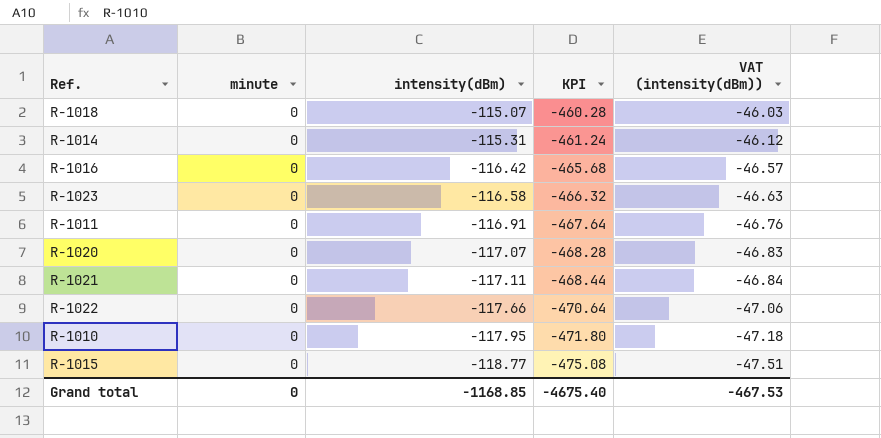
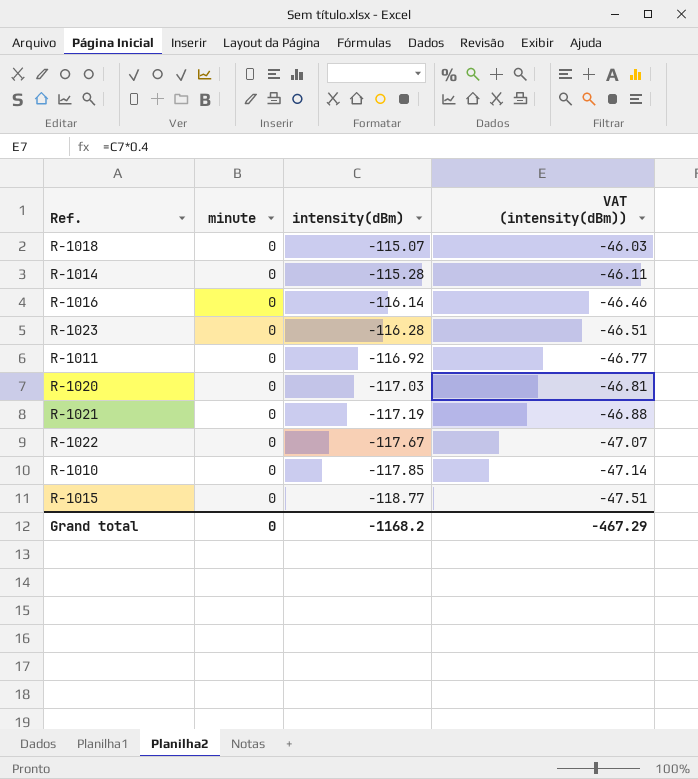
column KPI | formula: [intensity(dBm)] * 4 -> none
R-1014 | intensity(dBm): -115.31 -> -115.28
R-1014 | VAT (intensity(dBm)): -46.12 -> -46.11
R-1016 | intensity(dBm): -116.42 -> -116.14
R-1016 | VAT (intensity(dBm)): -46.57 -> -46.46
R-1023 | intensity(dBm): -116.58 -> -116.28
R-1023 | VAT (intensity(dBm)): -46.63 -> -46.51
R-1011 | intensity(dBm): -116.91 -> -116.92
R-1011 | VAT (intensity(dBm)): -46.76 -> -46.77
R-1020 | intensity(dBm): -117.07 -> -117.03
R-1020 | VAT (intensity(dBm)): -46.83 -> -46.81
R-1021 | intensity(dBm): -117.11 -> -117.19
R-1021 | VAT (intensity(dBm)): -46.84 -> -46.88
R-1022 | intensity(dBm): -117.66 -> -117.67
R-1022 | VAT (intensity(dBm)): -47.06 -> -47.07
R-1010 | intensity(dBm): -117.95 -> -117.85
R-1010 | VAT (intensity(dBm)): -47.18 -> -47.14
Grand total | intensity(dBm): -1168.85 -> -1168.2
Grand total | VAT (intensity(dBm)): -467.53 -> -467.29

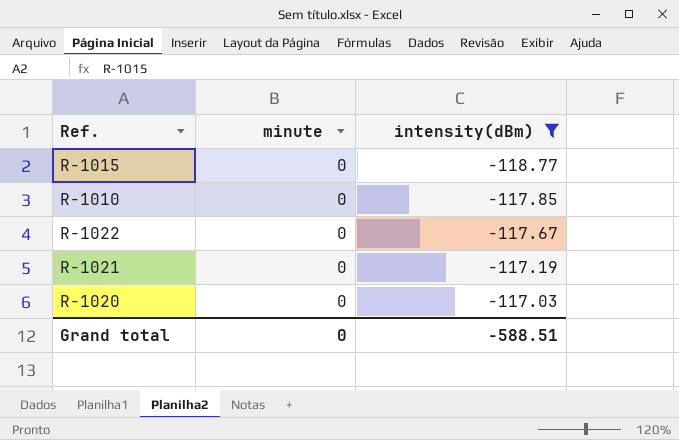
filter: none -> intensity(dBm) <= -117.03
row order: intensity(dBm) descending -> intensity(dBm) ascending
column VAT (intensity(dBm)) | formula: [intensity(dBm)] * 0.4 -> none
Grand total | intensity(dBm): -1168.2 -> -588.51

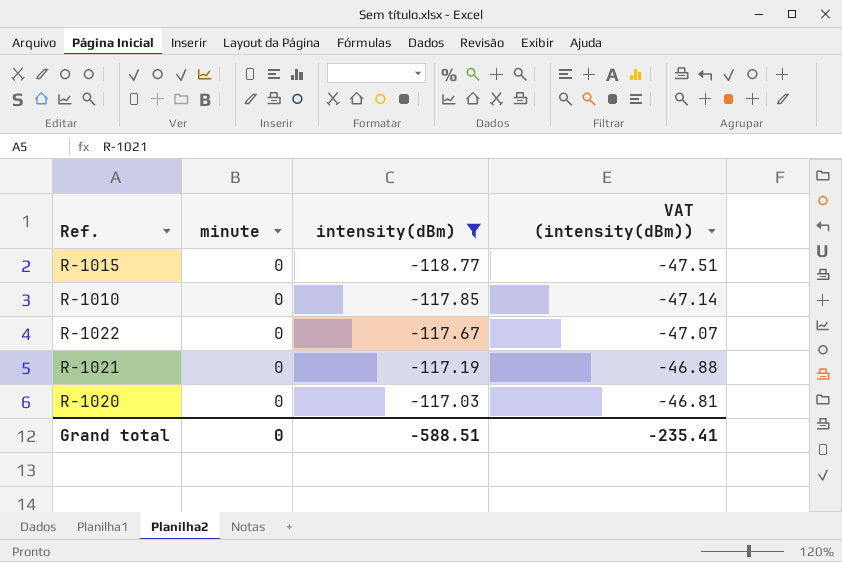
column VAT (intensity(dBm)) | formula: none -> [intensity(dBm)] * 0.4

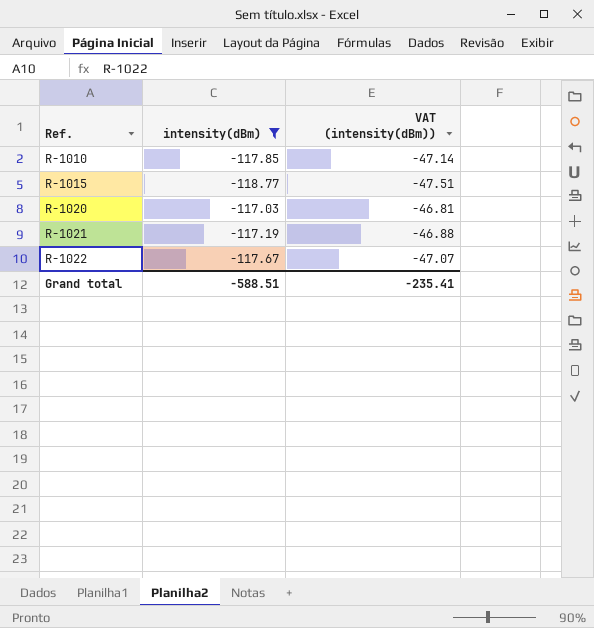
row order: intensity(dBm) ascending -> Ref. ascending
column minute | position: 2 -> none

